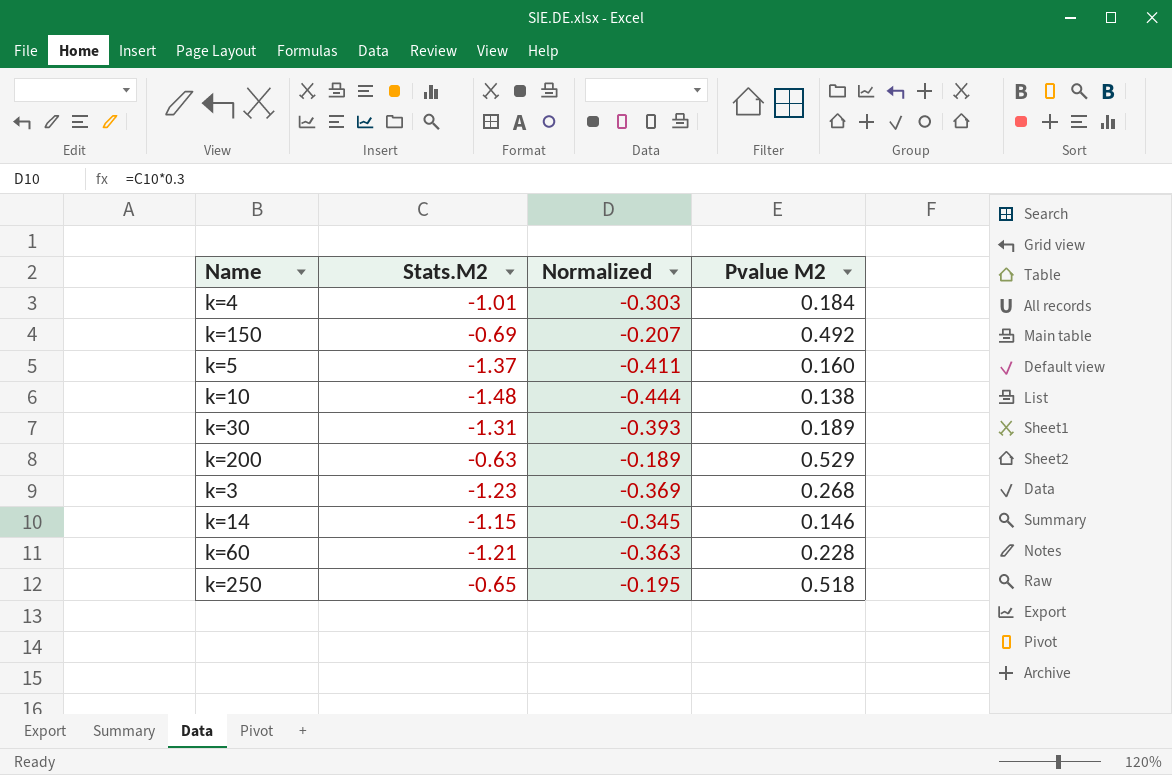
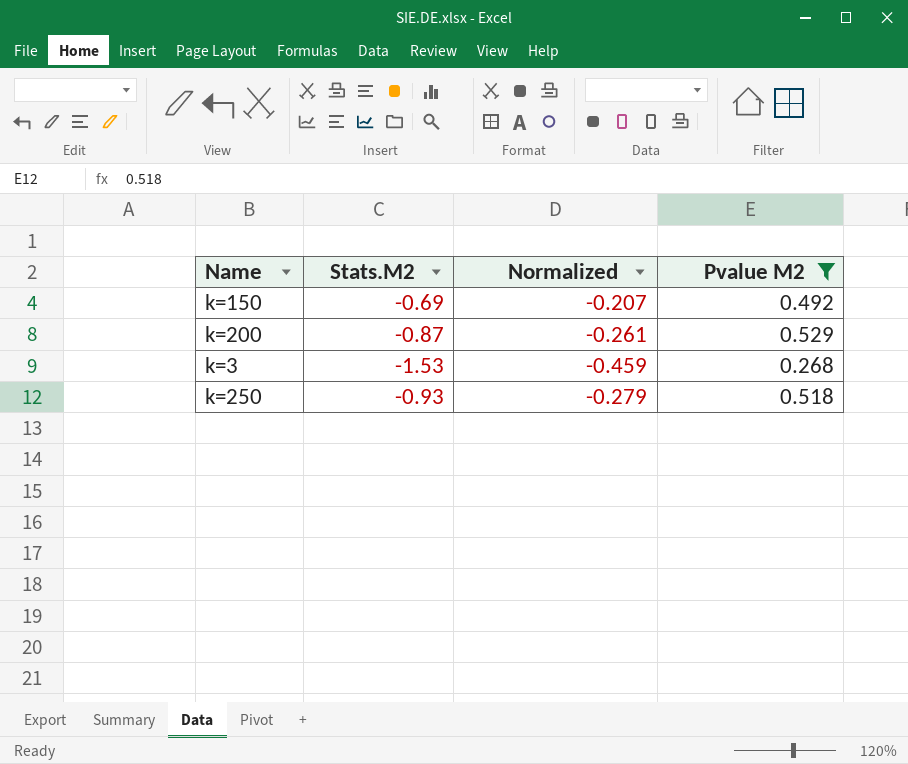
filter: none -> Pvalue M2 >= 0.268
k=200 | Stats.M2: -0.63 -> -0.87
k=200 | Normalized: -0.189 -> -0.261
k=3 | Stats.M2: -1.23 -> -1.53
k=3 | Normalized: -0.369 -> -0.459
k=250 | Stats.M2: -0.65 -> -0.93
k=250 | Normalized: -0.195 -> -0.279

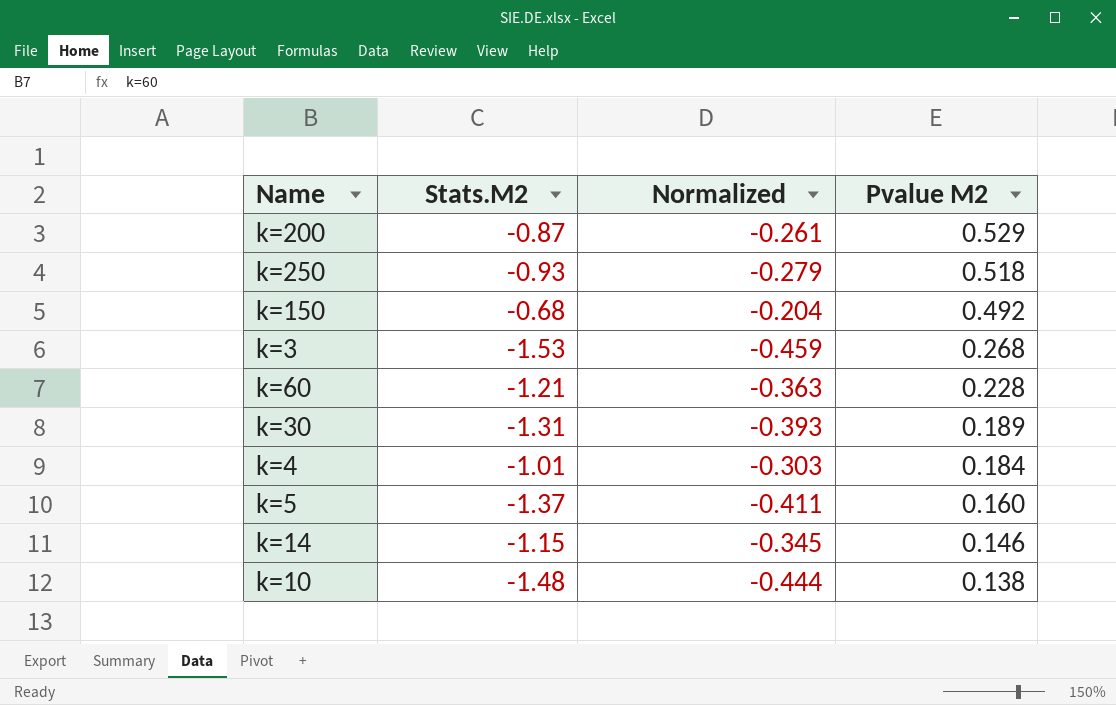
filter: Pvalue M2 >= 0.268 -> none
row order: none -> Pvalue M2 descending
k=150 | Stats.M2: -0.69 -> -0.68
k=150 | Normalized: -0.207 -> -0.204

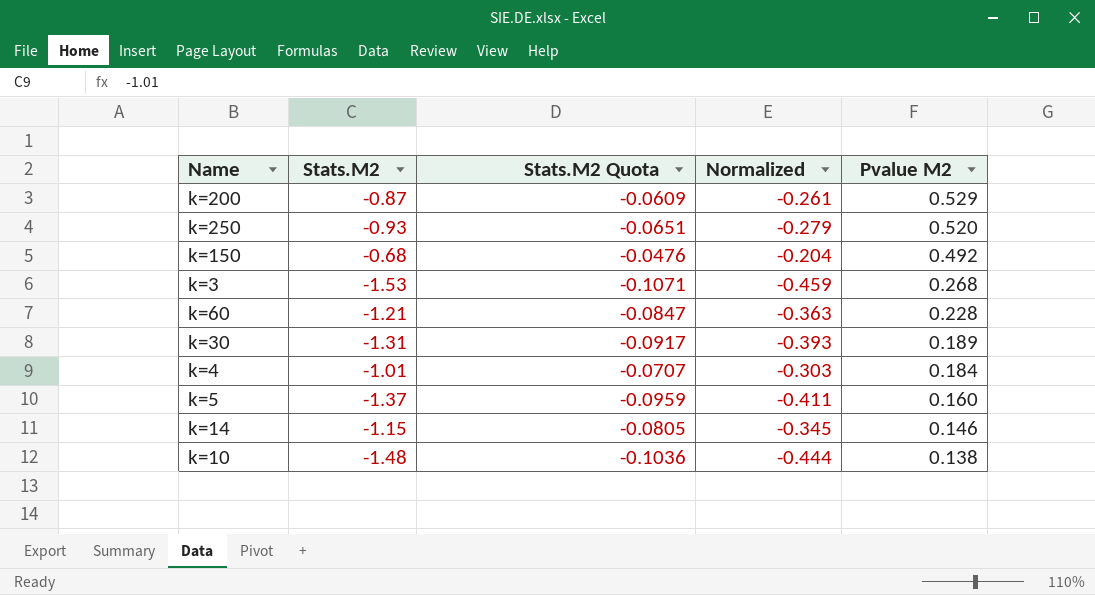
column Stats.M2 Quota | formula: none -> [Stats.M2] * 0.07
k=250 | Pvalue M2: 0.518 -> 0.520

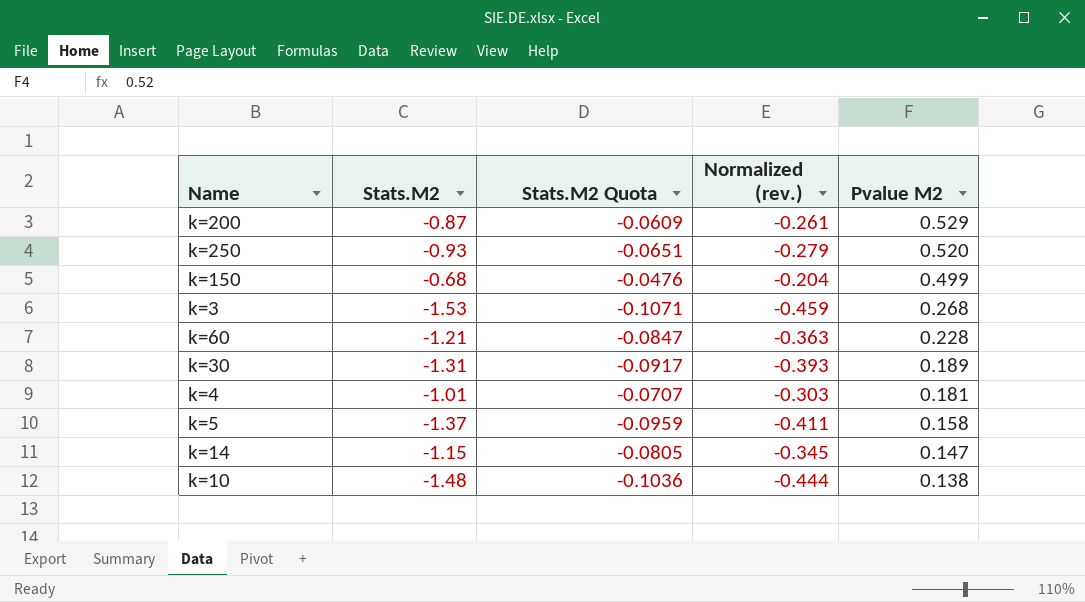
column name: Normalized -> Normalized (rev.)
k=150 | Pvalue M2: 0.492 -> 0.499
k=4 | Pvalue M2: 0.184 -> 0.181
k=5 | Pvalue M2: 0.160 -> 0.158
k=14 | Pvalue M2: 0.146 -> 0.147

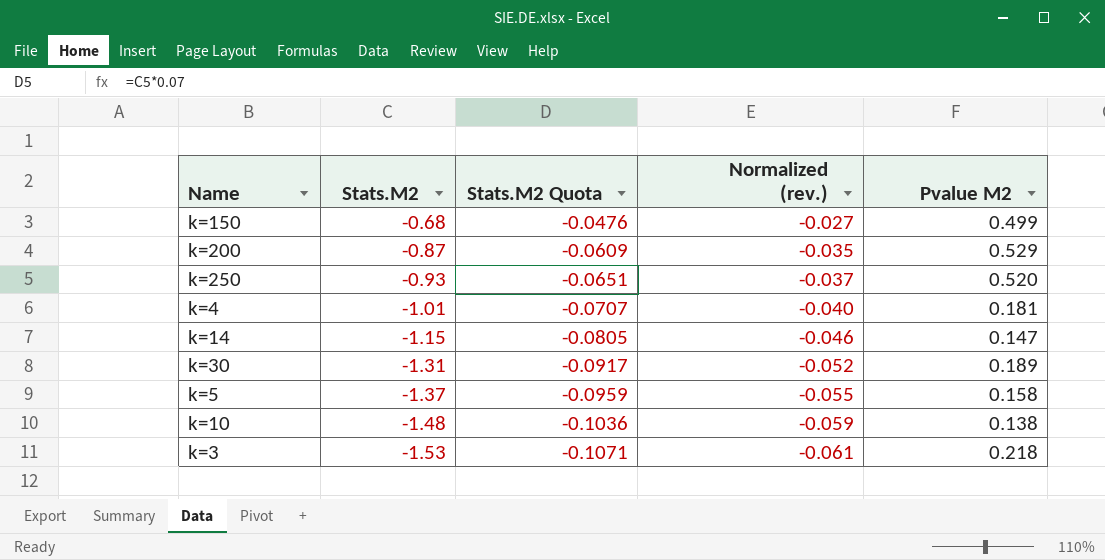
row order: Pvalue M2 descending -> Stats.M2 descending
column Normalized (rev.) | formula: [Stats.M2] * 0.3 -> [Stats.M2] * 0.04
row k=60: -1.21 | -0.0847 | -0.363 | 0.228 -> none
k=3 | Pvalue M2: 0.268 -> 0.218

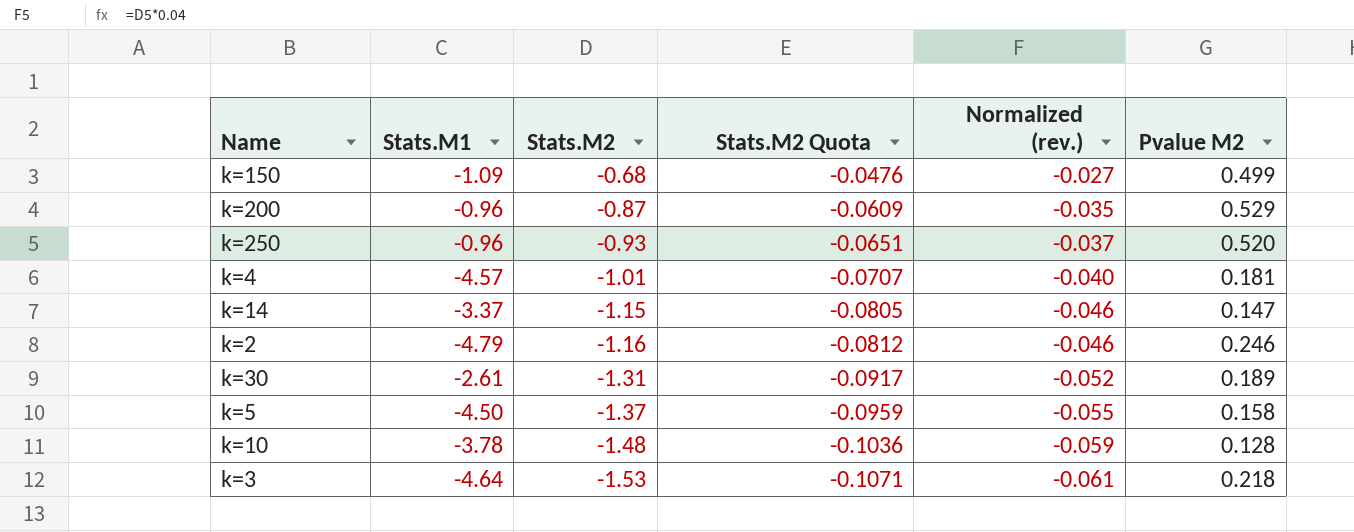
column Stats.M1 | position: none -> 2
row k=2: none -> -4.79 | -1.16 | -0.0812 | -0.046 | 0.246
k=10 | Pvalue M2: 0.138 -> 0.128

